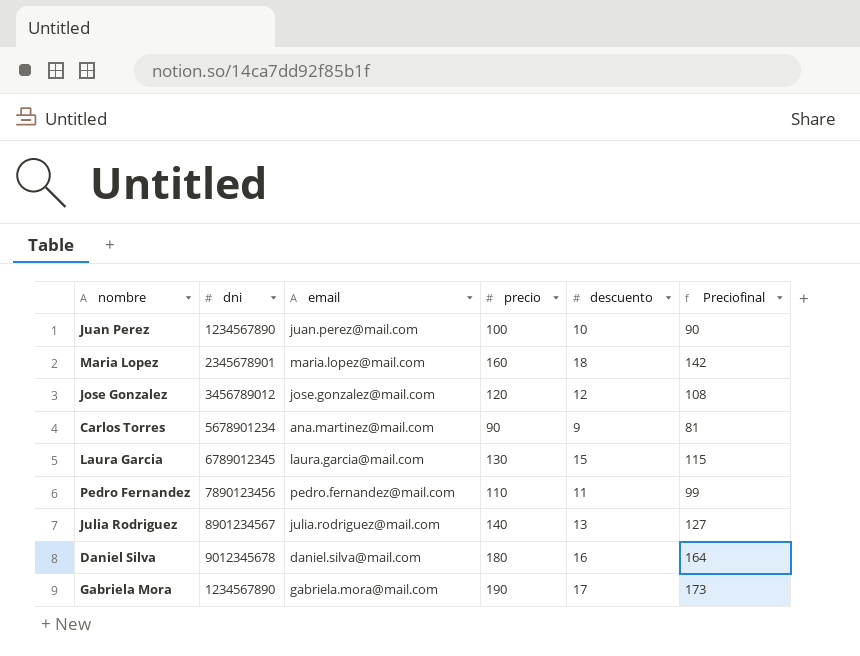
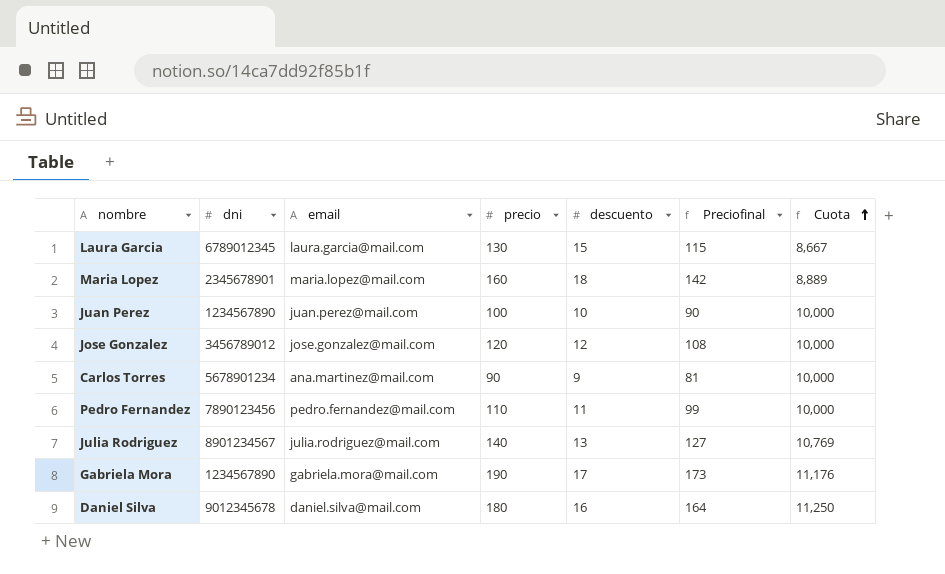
row order: none -> Cuota ascending
column Cuota | formula: none -> [precio] / [descuento]

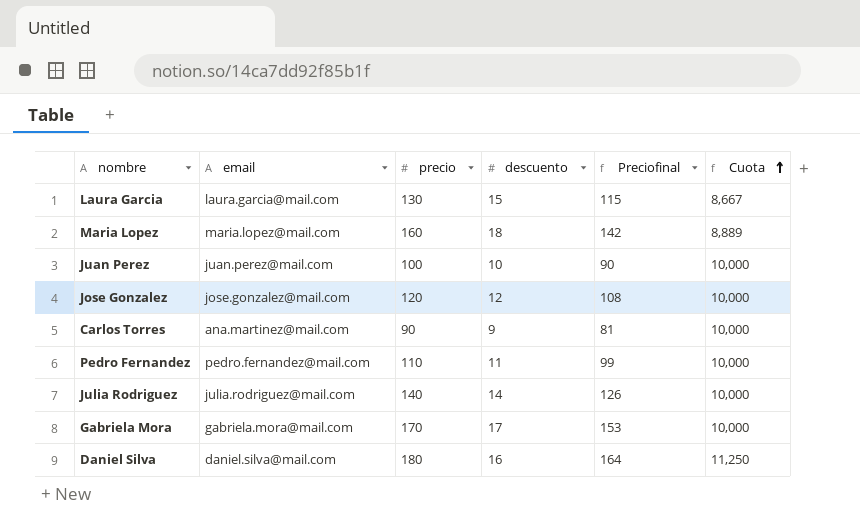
column dni | position: 2 -> none
Julia Rodriguez | descuento: 13 -> 14
Julia Rodriguez | Preciofinal: 127 -> 126
Julia Rodriguez | Cuota: 10,769 -> 10,000
Gabriela Mora | precio: 190 -> 170
Gabriela Mora | Preciofinal: 173 -> 153
Gabriela Mora | Cuota: 11,176 -> 10,000

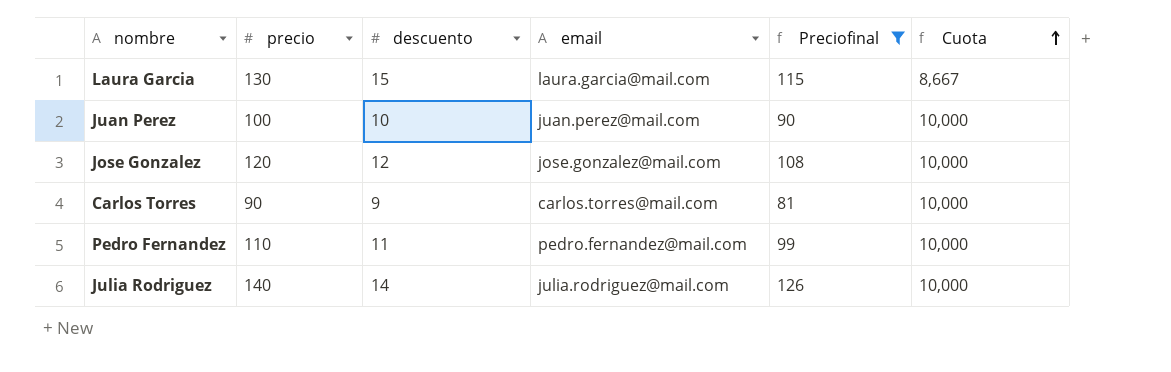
filter: none -> Preciofinal <= 126
column email | position: 2 -> 4
Carlos Torres | email: ana.martinez@mail.com -> carlos.torres@mail.com

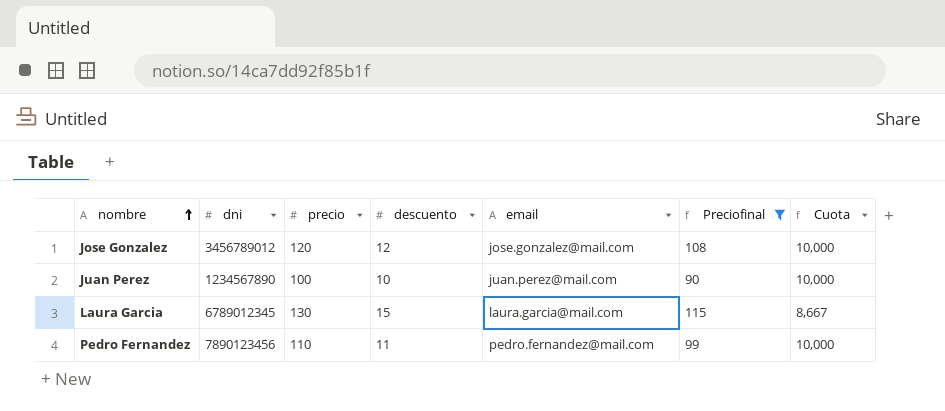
row order: Cuota ascending -> nombre ascending
column dni | position: none -> 2
row Carlos Torres: 90 | 9 | carlos.torres@mail.com | 81 | 10,000 -> none
row Julia Rodriguez: 140 | 14 | julia.rodriguez@mail.com | 126 | 10,000 -> none

